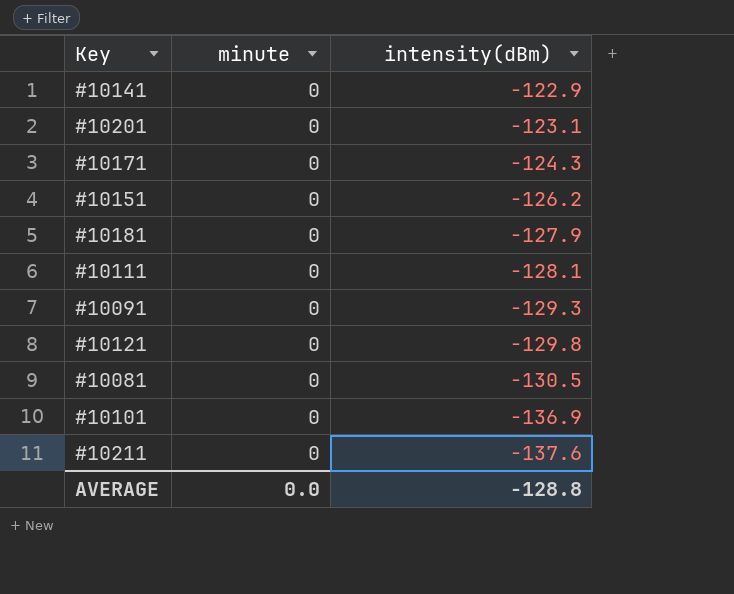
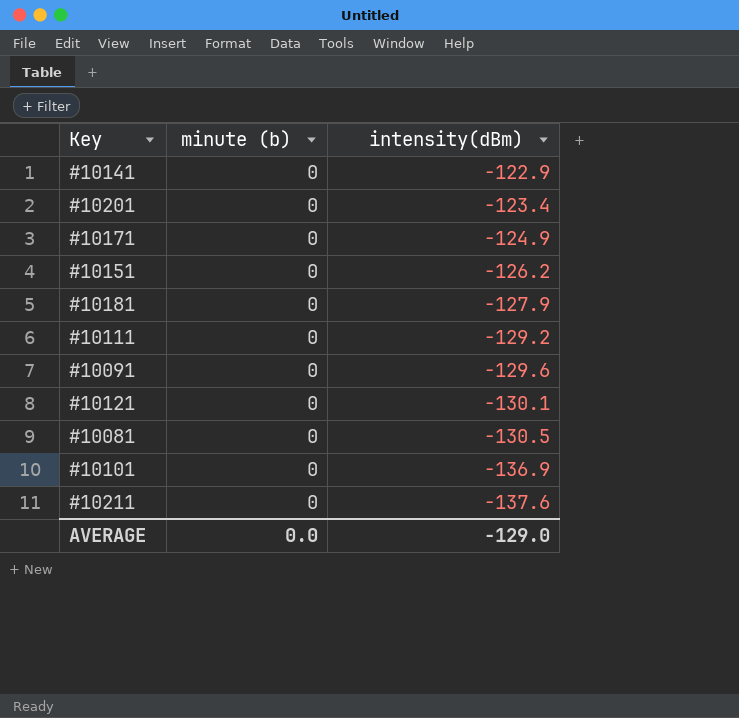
column name: minute -> minute (b)
#10201 | intensity(dBm): -123.1 -> -123.4
#10171 | intensity(dBm): -124.3 -> -124.9
#10111 | intensity(dBm): -128.1 -> -129.2
#10091 | intensity(dBm): -129.3 -> -129.6
#10121 | intensity(dBm): -129.8 -> -130.1
AVERAGE | intensity(dBm): -128.8 -> -129.0

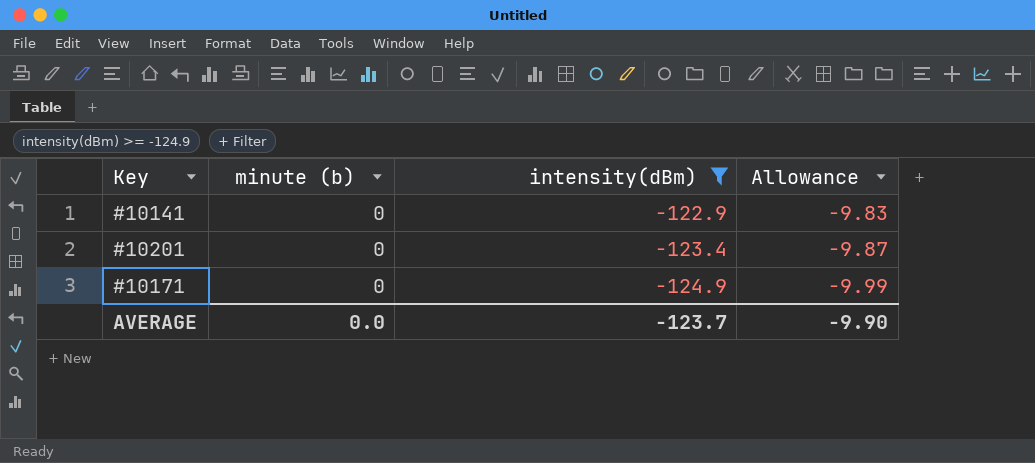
filter: none -> intensity(dBm) >= -124.9
column Allowance | formula: none -> [intensity(dBm)] * 0.08
AVERAGE | intensity(dBm): -129.0 -> -123.7

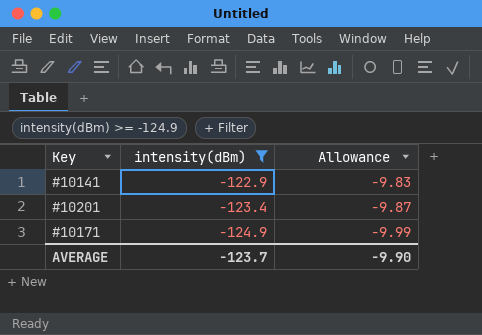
column minute (b) | position: 2 -> none

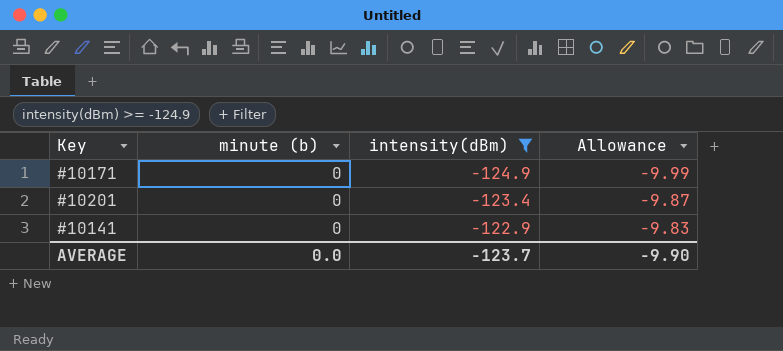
row order: intensity(dBm) descending -> intensity(dBm) ascending
column minute (b) | position: none -> 2

